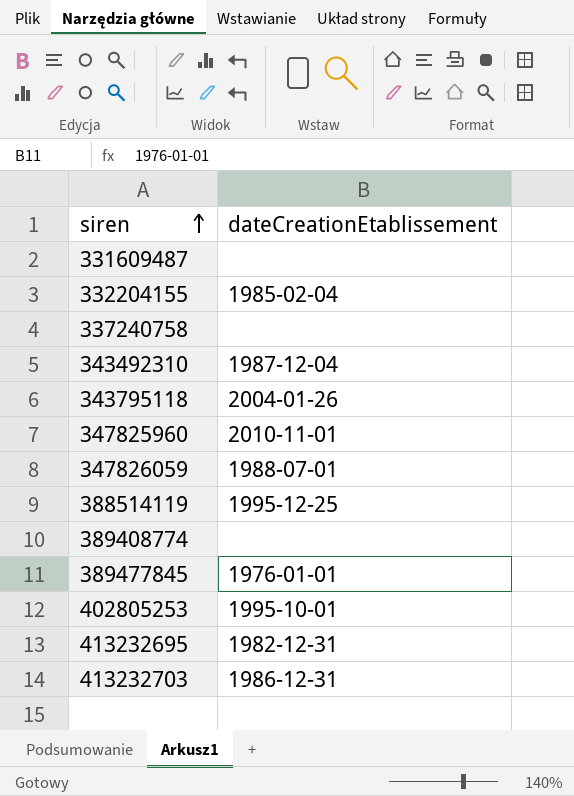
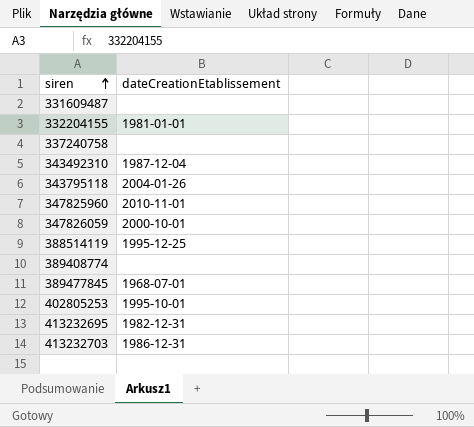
332204155 | dateCreationEtablissement: 1985-02-04 -> 1981-01-01
347826059 | dateCreationEtablissement: 1988-07-01 -> 2000-10-01
389477845 | dateCreationEtablissement: 1976-01-01 -> 1968-07-01

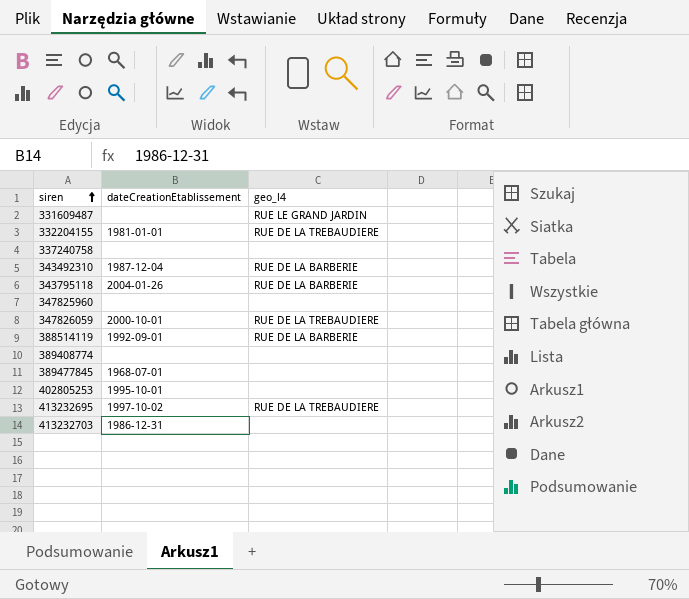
column geo_l4 | position: none -> 3
347825960 | dateCreationEtablissement: 2010-11-01 -> none
388514119 | dateCreationEtablissement: 1995-12-25 -> 1992-09-01
413232695 | dateCreationEtablissement: 1982-12-31 -> 1997-10-02

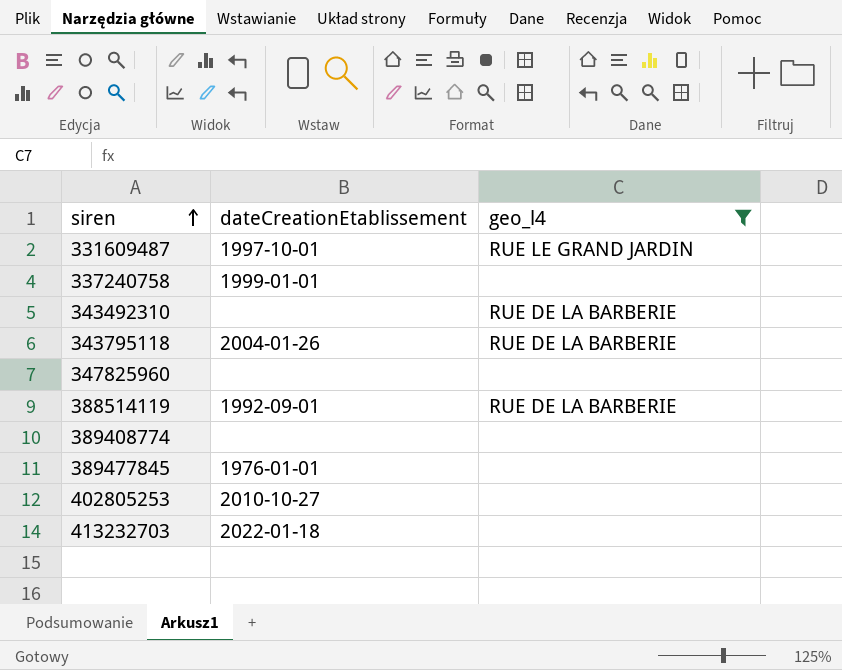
filter: none -> geo_l4 != RUE DE LA TREBAUDIERE
331609487 | dateCreationEtablissement: none -> 1997-10-01
337240758 | dateCreationEtablissement: none -> 1999-01-01
343492310 | dateCreationEtablissement: 1987-12-04 -> none
389477845 | dateCreationEtablissement: 1968-07-01 -> 1976-01-01
402805253 | dateCreationEtablissement: 1995-10-01 -> 2010-10-27
413232703 | dateCreationEtablissement: 1986-12-31 -> 2022-01-18

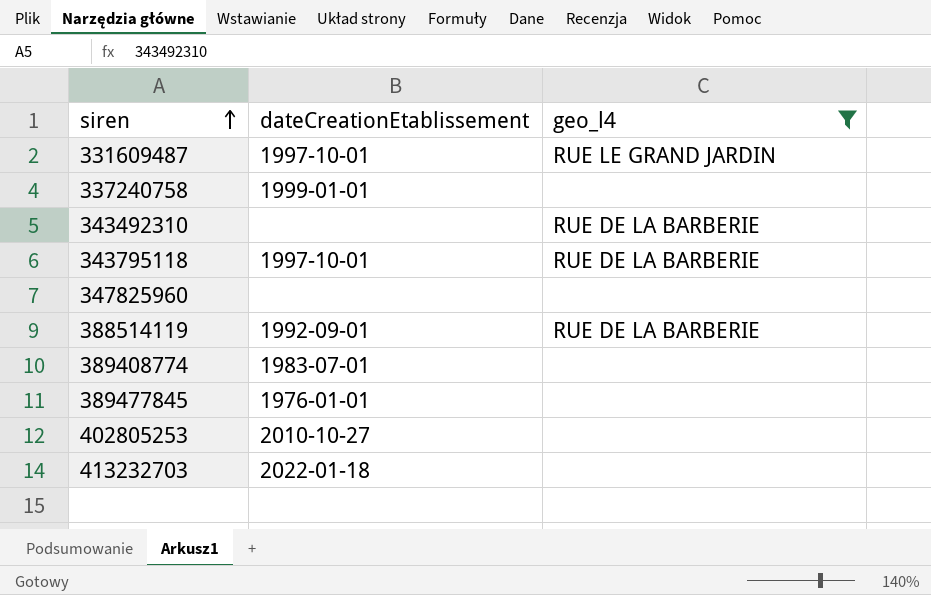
343795118 | dateCreationEtablissement: 2004-01-26 -> 1997-10-01
389408774 | dateCreationEtablissement: none -> 1983-07-01

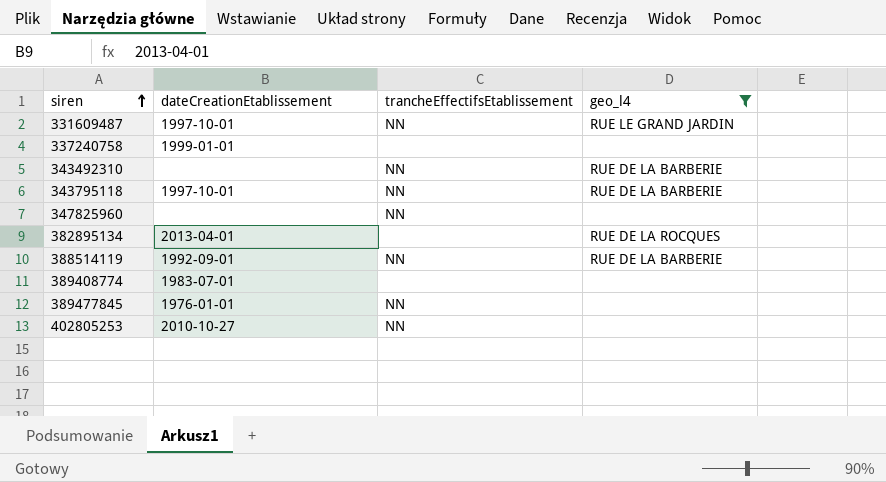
column trancheEffectifsEtablissement | position: none -> 3
row 413232703: 2022-01-18 | none -> none
row 382895134: none -> 2013-04-01 | none | RUE DE LA ROCQUES

